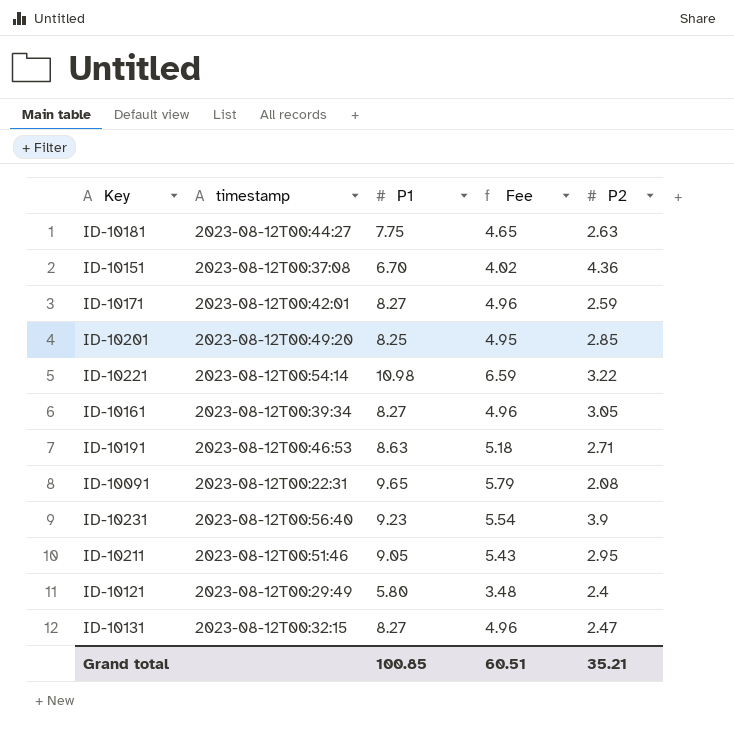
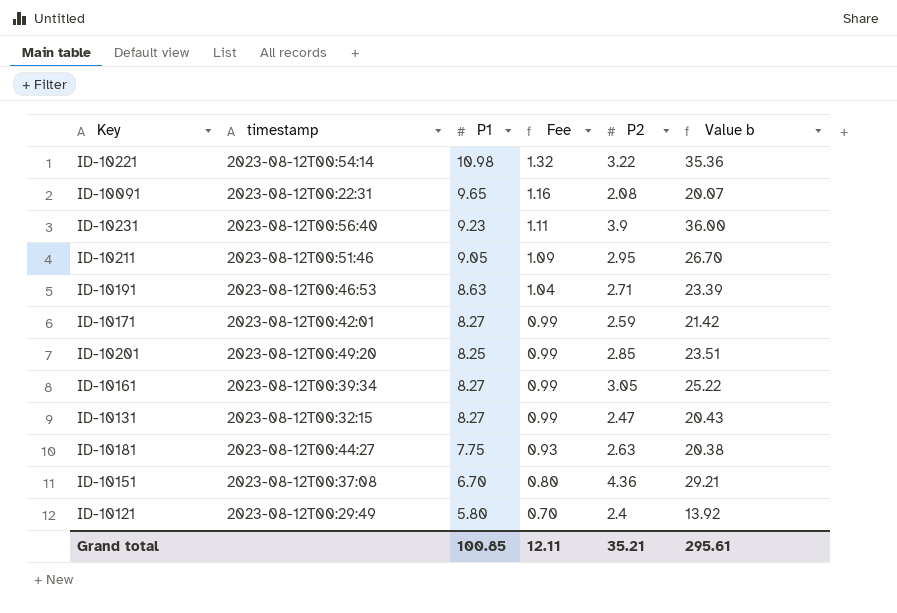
row order: none -> Fee descending
column Fee | formula: [P1] * 0.6 -> [P1] * 0.12
column Value b | formula: none -> [P1] * [P2]
Grand total | Fee: 60.51 -> 12.11

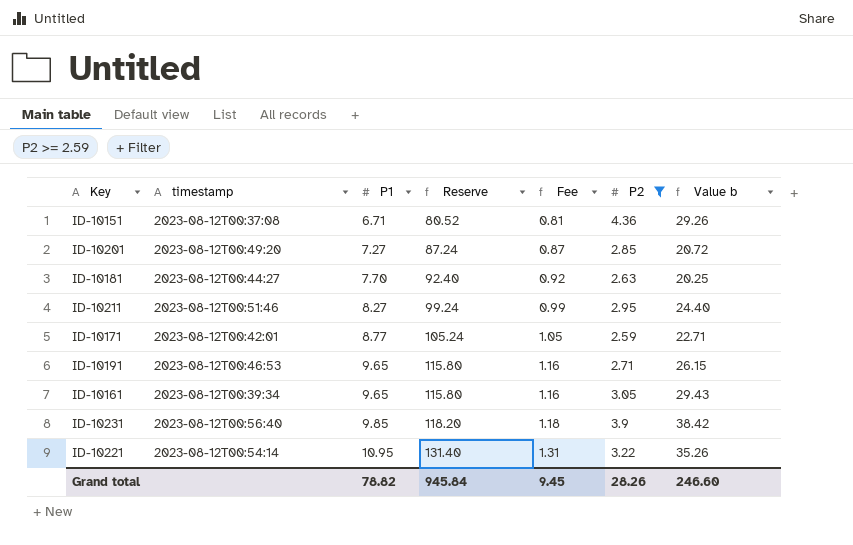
filter: none -> P2 >= 2.59
row order: Fee descending -> P1 ascending
column Reserve | formula: none -> [P1] * 12
ID-10151 | P1: 6.70 -> 6.71
ID-10151 | Fee: 0.80 -> 0.81
ID-10151 | Value b: 29.21 -> 29.26
ID-10201 | P1: 8.25 -> 7.27
ID-10201 | Fee: 0.99 -> 0.87
ID-10201 | Value b: 23.51 -> 20.72
ID-10181 | P1: 7.75 -> 7.70
ID-10181 | Fee: 0.93 -> 0.92
ID-10181 | Value b: 20.38 -> 20.25
ID-10211 | P1: 9.05 -> 8.27
ID-10211 | Fee: 1.09 -> 0.99
ID-10211 | Value b: 26.70 -> 24.40
ID-10171 | P1: 8.27 -> 8.77
ID-10171 | Fee: 0.99 -> 1.05
ID-10171 | Value b: 21.42 -> 22.71
ID-10191 | P1: 8.63 -> 9.65
ID-10191 | Fee: 1.04 -> 1.16
ID-10191 | Value b: 23.39 -> 26.15
ID-10161 | P1: 8.27 -> 9.65
ID-10161 | Fee: 0.99 -> 1.16
ID-10161 | Value b: 25.22 -> 29.43
ID-10231 | P1: 9.23 -> 9.85
ID-10231 | Fee: 1.11 -> 1.18
ID-10231 | Value b: 36.00 -> 38.42
ID-10221 | P1: 10.98 -> 10.95
ID-10221 | Fee: 1.32 -> 1.31
ID-10221 | Value b: 35.36 -> 35.26
Grand total | P1: 100.85 -> 78.82
Grand total | Fee: 12.11 -> 9.45
Grand total | P2: 35.21 -> 28.26
Grand total | Value b: 295.61 -> 246.60

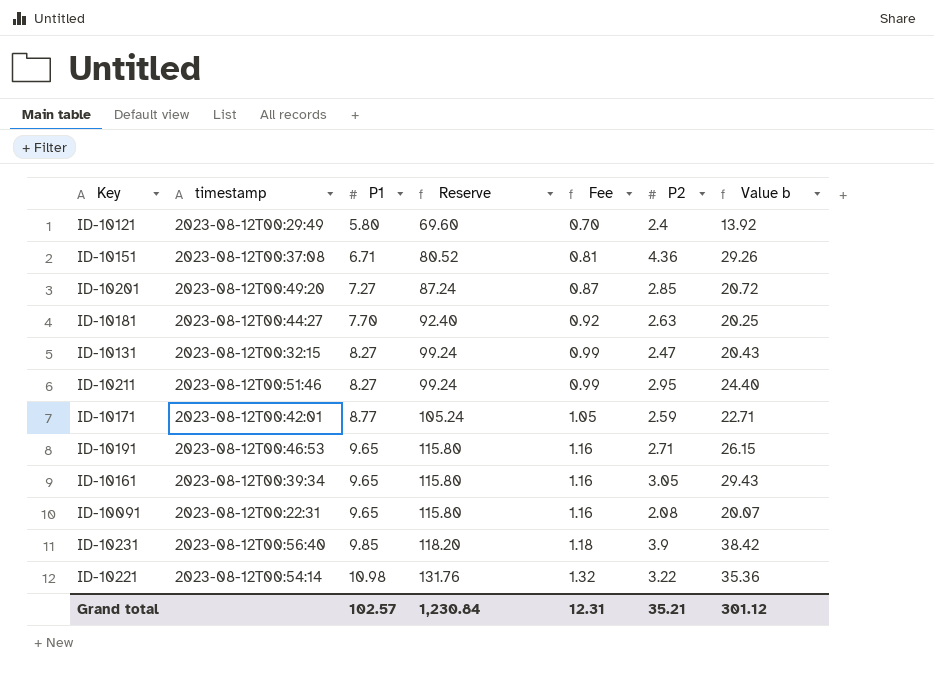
filter: P2 >= 2.59 -> none
ID-10221 | P1: 10.95 -> 10.98
ID-10221 | Reserve: 131.40 -> 131.76
ID-10221 | Fee: 1.31 -> 1.32
ID-10221 | Value b: 35.26 -> 35.36
Grand total | P1: 78.82 -> 102.57
Grand total | Reserve: 945.84 -> 1,230.84
Grand total | Fee: 9.45 -> 12.31
Grand total | P2: 28.26 -> 35.21
Grand total | Value b: 246.60 -> 301.12

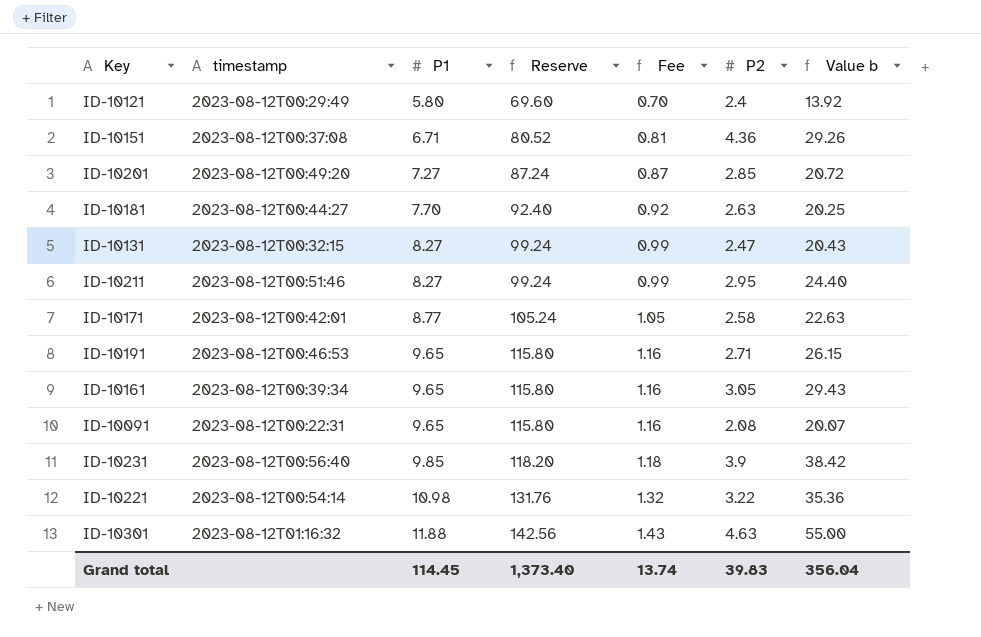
ID-10171 | P2: 2.59 -> 2.58
ID-10171 | Value b: 22.71 -> 22.63
row ID-10301: none -> 2023-08-12T01:16:32 | 11.88 | 142.56 | 1.43 | 4.63 | 55.00
Grand total | P1: 102.57 -> 114.45
Grand total | Reserve: 1,230.84 -> 1,373.40
Grand total | Fee: 12.31 -> 13.74
Grand total | P2: 35.21 -> 39.83
Grand total | Value b: 301.12 -> 356.04

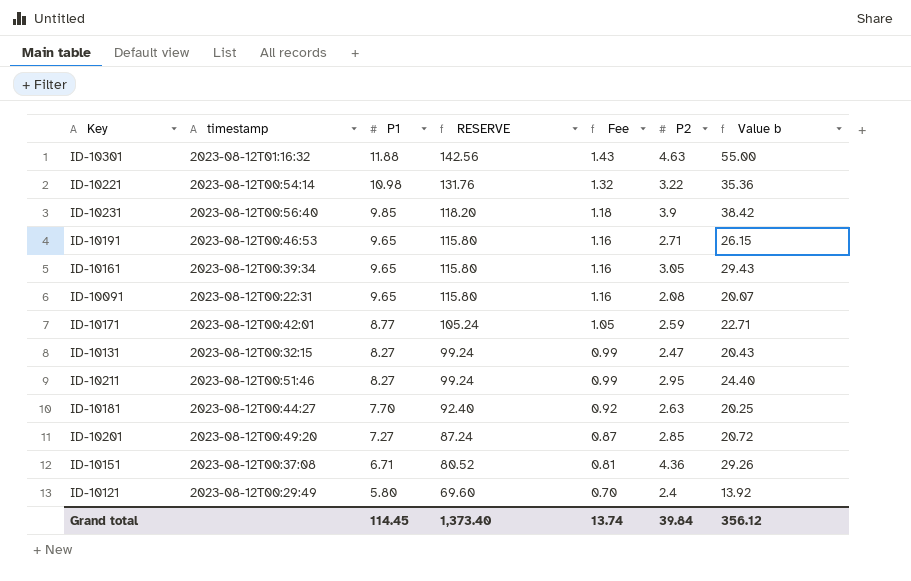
row order: P1 ascending -> P1 descending
column name: Reserve -> RESERVE
ID-10171 | P2: 2.58 -> 2.59
ID-10171 | Value b: 22.63 -> 22.71
Grand total | P2: 39.83 -> 39.84
Grand total | Value b: 356.04 -> 356.12

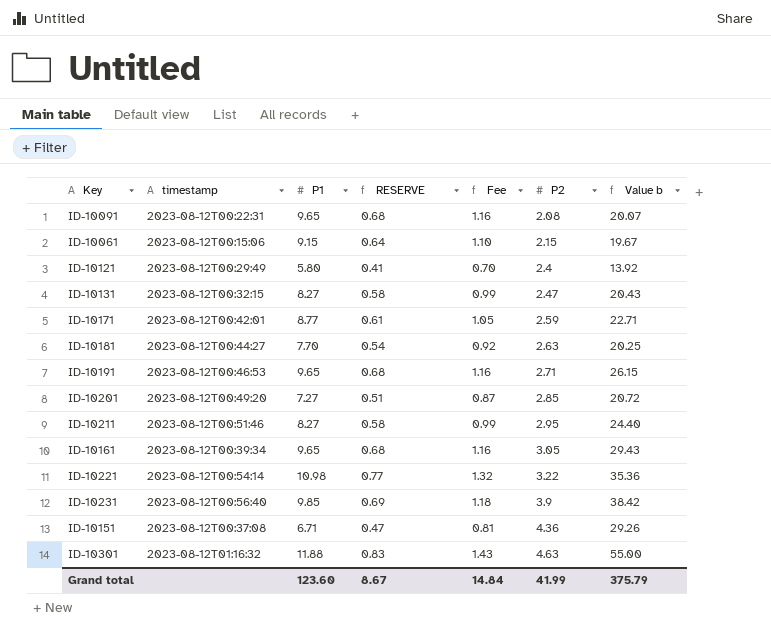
row order: P1 descending -> P2 ascending
column RESERVE | formula: [P1] * 12 -> [P1] * 0.07
row ID-10061: none -> 2023-08-12T00:15:06 | 9.15 | 0.64 | 1.10 | 2.15 | 19.67
Grand total | P1: 114.45 -> 123.60
Grand total | RESERVE: 1,373.40 -> 8.67
Grand total | Fee: 13.74 -> 14.84
Grand total | P2: 39.84 -> 41.99
Grand total | Value b: 356.12 -> 375.79

